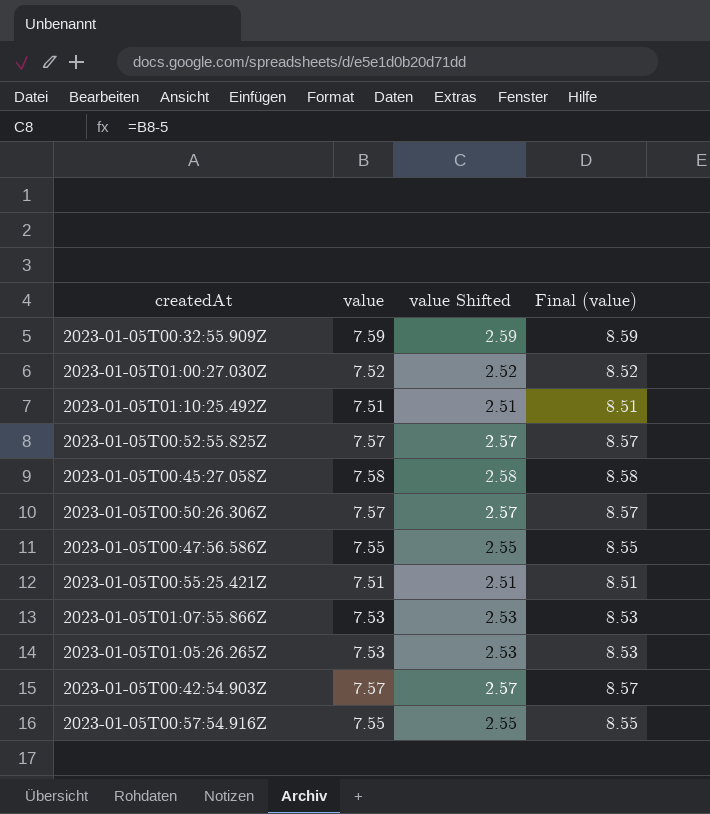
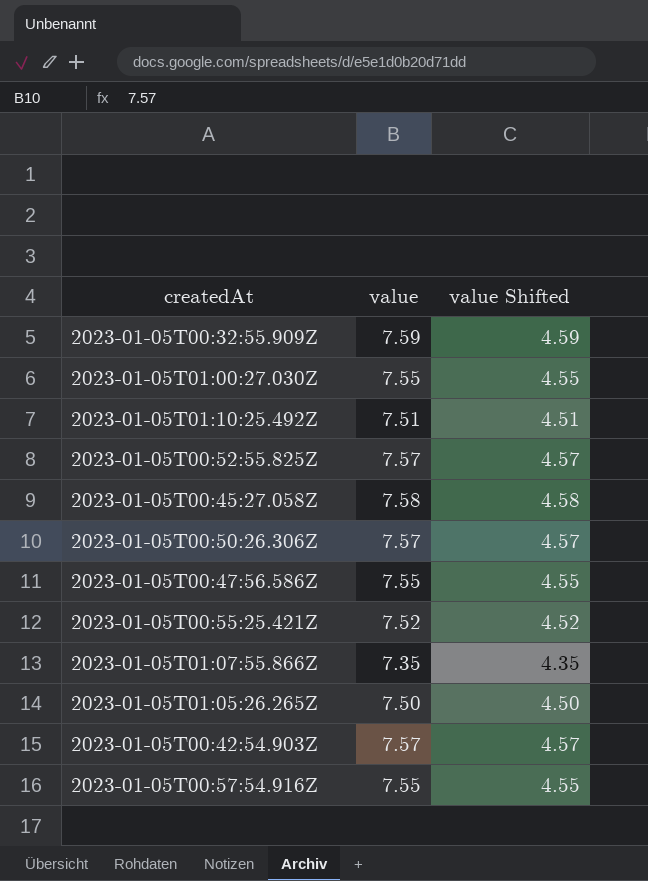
column Final (value) | formula: [value] + 1 -> none
column value Shifted | formula: [value] - 5 -> [value] - 3
2023-01-05T01:00:27.030Z | value: 7.52 -> 7.55
2023-01-05T00:55:25.421Z | value: 7.51 -> 7.52
2023-01-05T01:07:55.866Z | value: 7.53 -> 7.35
2023-01-05T01:05:26.265Z | value: 7.53 -> 7.50

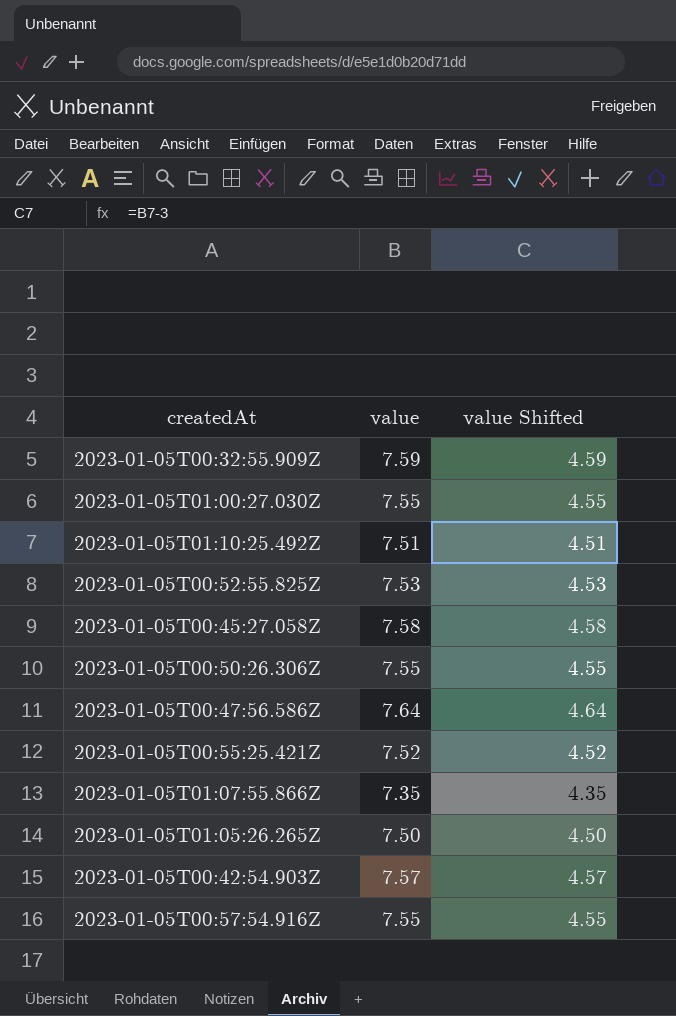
2023-01-05T00:52:55.825Z | value: 7.57 -> 7.53
2023-01-05T00:52:55.825Z | value Shifted: 4.57 -> 4.53
2023-01-05T00:50:26.306Z | value: 7.57 -> 7.55
2023-01-05T00:50:26.306Z | value Shifted: 4.57 -> 4.55
2023-01-05T00:47:56.586Z | value: 7.55 -> 7.64
2023-01-05T00:47:56.586Z | value Shifted: 4.55 -> 4.64

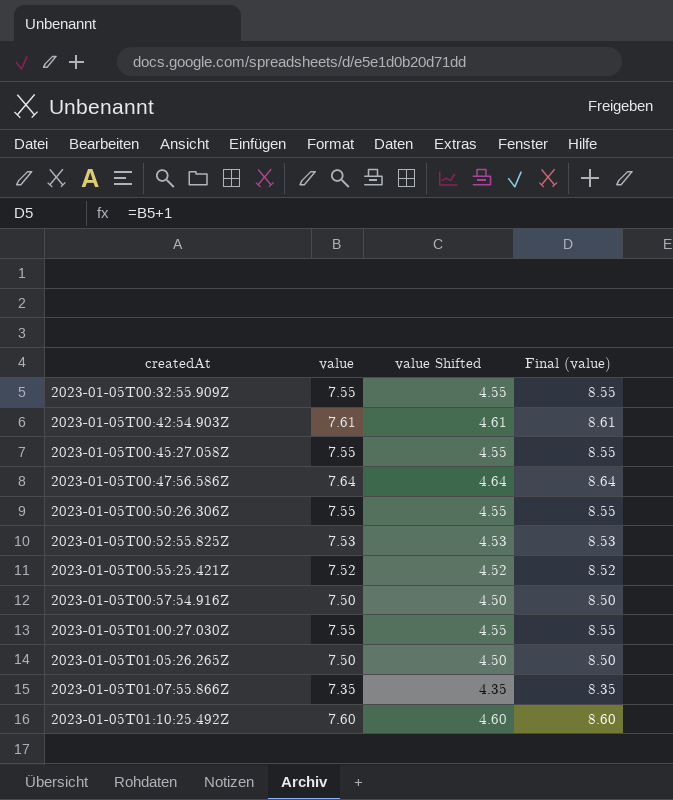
row order: none -> createdAt ascending
column Final (value) | formula: none -> [value] + 1
2023-01-05T00:32:55.909Z | value: 7.59 -> 7.55
2023-01-05T00:32:55.909Z | value Shifted: 4.59 -> 4.55
2023-01-05T00:42:54.903Z | value: 7.57 -> 7.61
2023-01-05T00:42:54.903Z | value Shifted: 4.57 -> 4.61
2023-01-05T00:45:27.058Z | value: 7.58 -> 7.55
2023-01-05T00:45:27.058Z | value Shifted: 4.58 -> 4.55
2023-01-05T00:57:54.916Z | value: 7.55 -> 7.50
2023-01-05T00:57:54.916Z | value Shifted: 4.55 -> 4.50
2023-01-05T01:10:25.492Z | value: 7.51 -> 7.60
2023-01-05T01:10:25.492Z | value Shifted: 4.51 -> 4.60

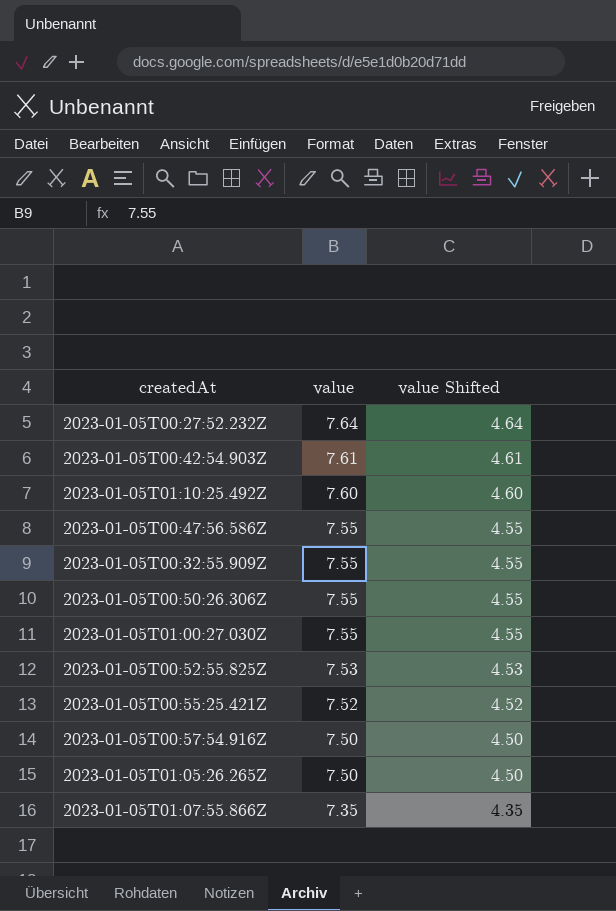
row order: createdAt ascending -> value descending
column Final (value) | formula: [value] + 1 -> none
row 2023-01-05T00:45:27.058Z: 7.55 | 4.55 | 8.55 -> none
row 2023-01-05T00:27:52.232Z: none -> 7.64 | 4.64
2023-01-05T00:47:56.586Z | value: 7.64 -> 7.55
2023-01-05T00:47:56.586Z | value Shifted: 4.64 -> 4.55

